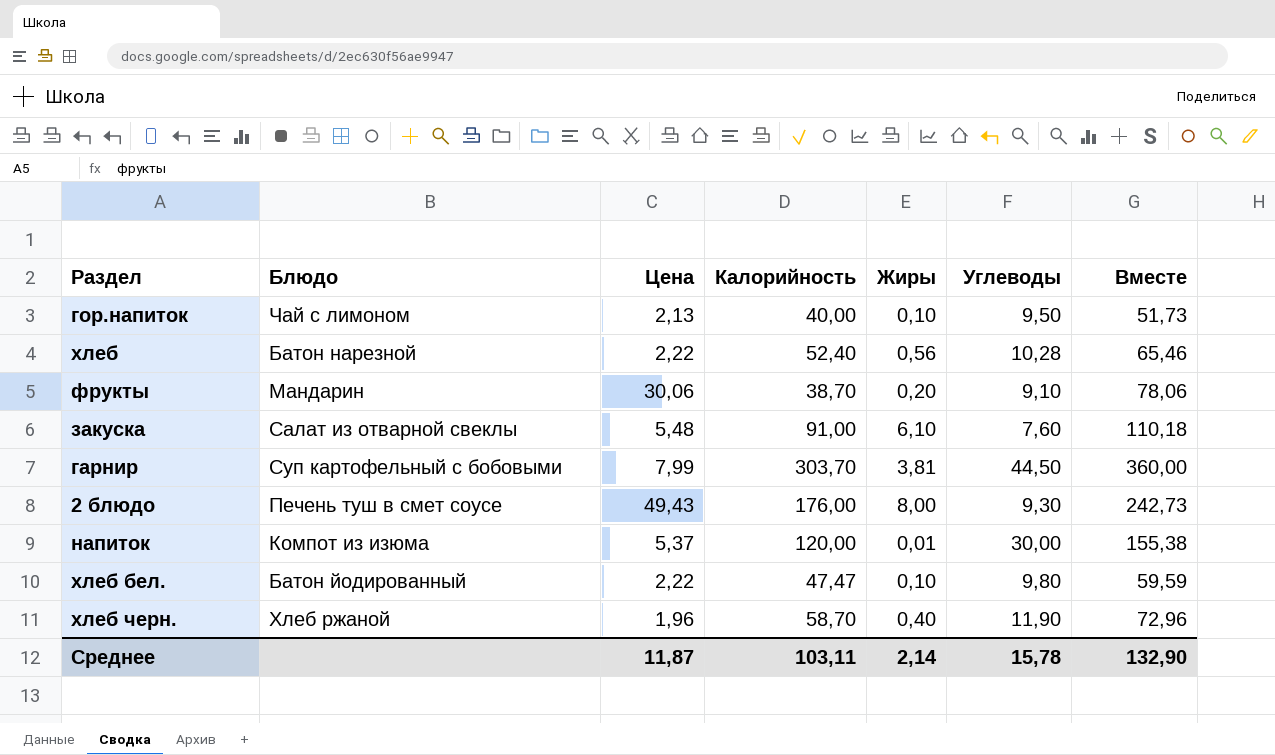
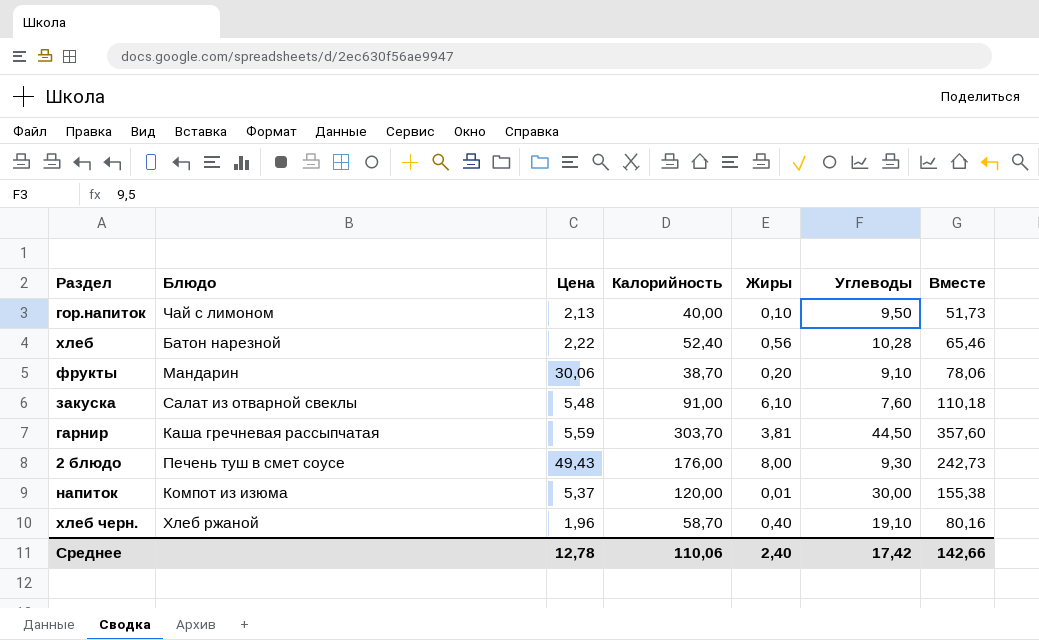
row хлеб бел.: Батон йодированный | 2,22 | 47,47 | 0,10 | 9,80 | 59,59 -> none
гарнир | Блюдо: Суп картофельный с бобовыми -> Каша гречневая рассыпчатая
гарнир | Цена: 7,99 -> 5,59
гарнир | Вместе: 360,00 -> 357,60
хлеб черн. | Углеводы: 11,90 -> 19,10
хлеб черн. | Вместе: 72,96 -> 80,16
Среднее | Цена: 11,87 -> 12,78
Среднее | Калорийность: 103,11 -> 110,06
Среднее | Жиры: 2,14 -> 2,40
Среднее | Углеводы: 15,78 -> 17,42
Среднее | Вместе: 132,90 -> 142,66

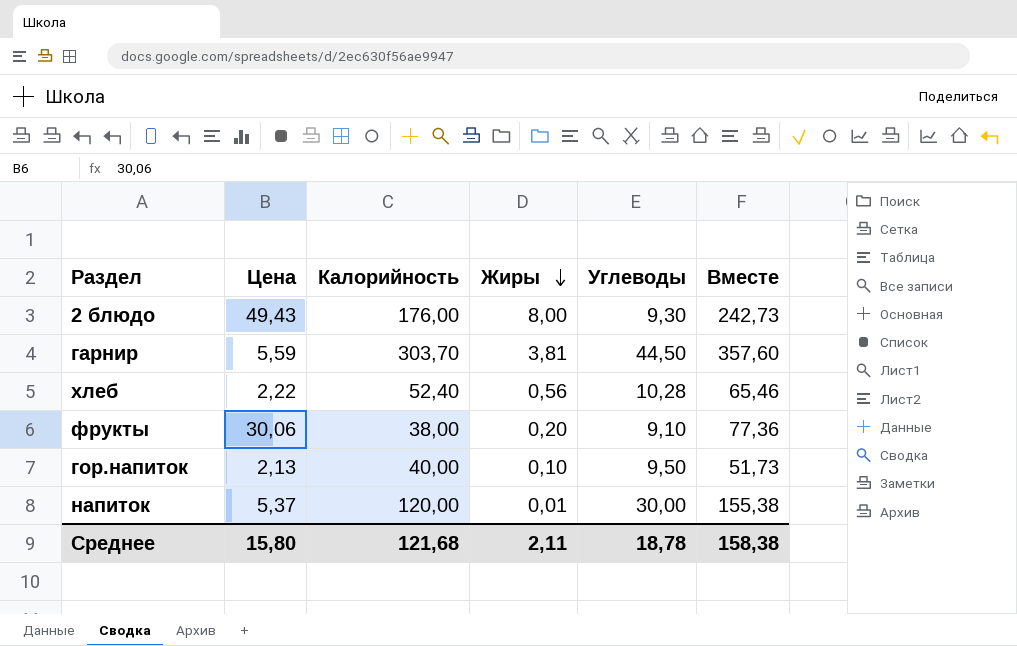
row order: none -> Жиры descending
column Блюдо | position: 2 -> none
row закуска: Салат из отварной свеклы | 5,48 | 91,00 | 6,10 | 7,60 | 110,18 -> none
row хлеб черн.: Хлеб ржаной | 1,96 | 58,70 | 0,40 | 19,10 | 80,16 -> none
фрукты | Калорийность: 38,70 -> 38,00
фрукты | Вместе: 78,06 -> 77,36
Среднее | Цена: 12,78 -> 15,80
Среднее | Калорийность: 110,06 -> 121,68
Среднее | Жиры: 2,40 -> 2,11
Среднее | Углеводы: 17,42 -> 18,78
Среднее | Вместе: 142,66 -> 158,38

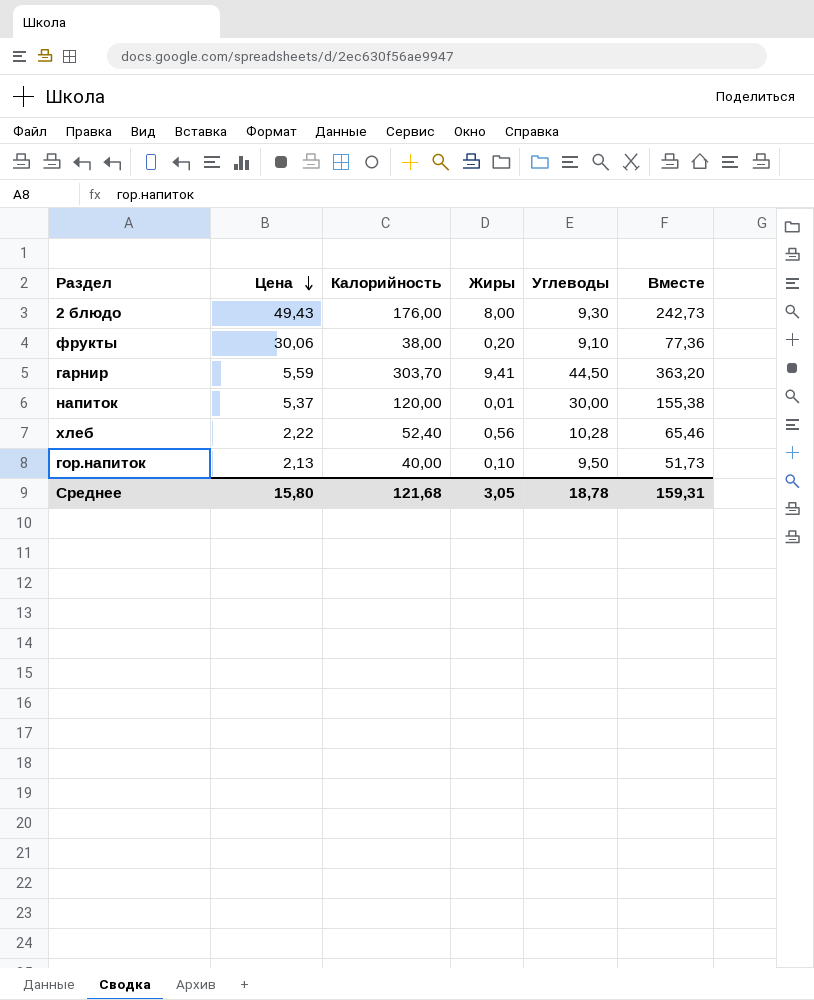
row order: Жиры descending -> Цена descending
гарнир | Жиры: 3,81 -> 9,41
гарнир | Вместе: 357,60 -> 363,20
Среднее | Жиры: 2,11 -> 3,05
Среднее | Вместе: 158,38 -> 159,31

